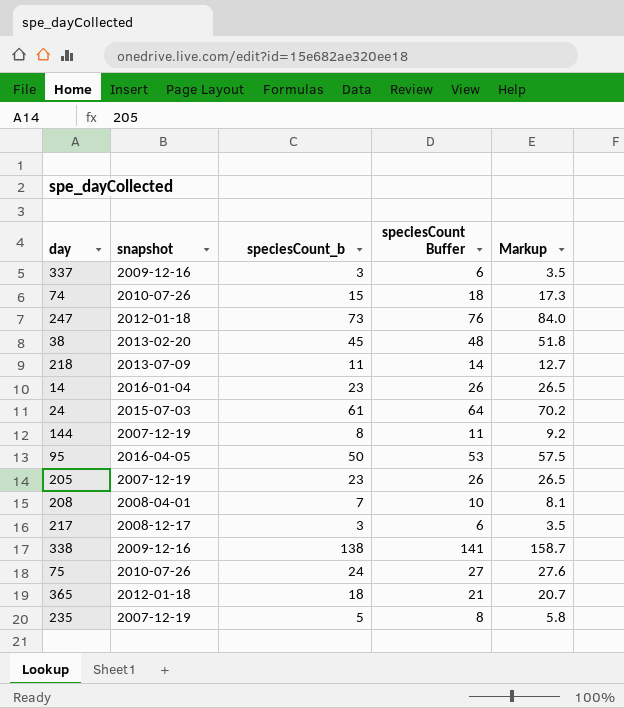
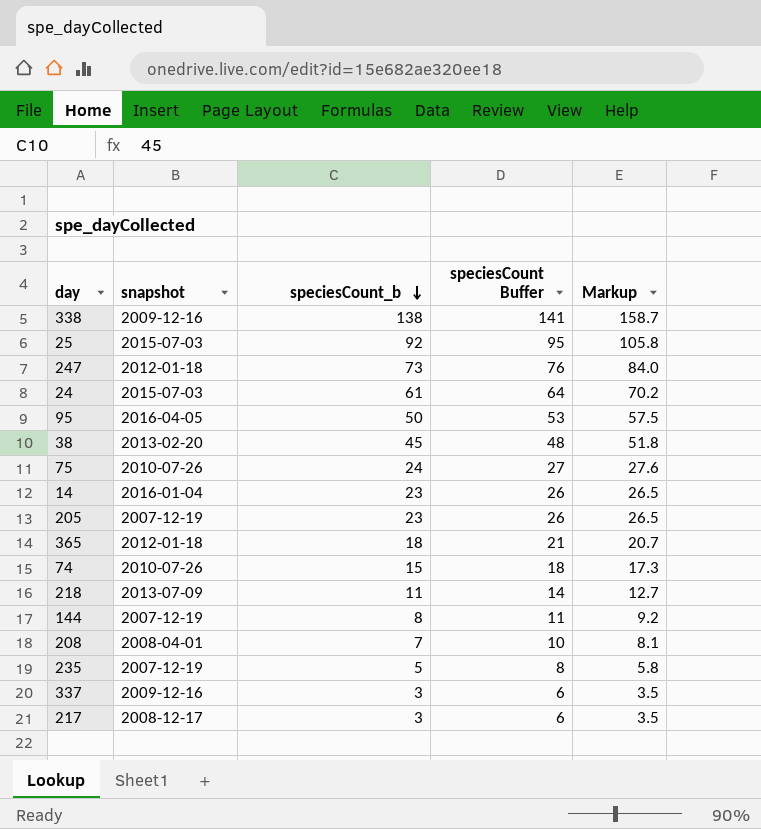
row order: none -> speciesCount_b descending
row 25: none -> 2015-07-03 | 92 | 95 | 105.8

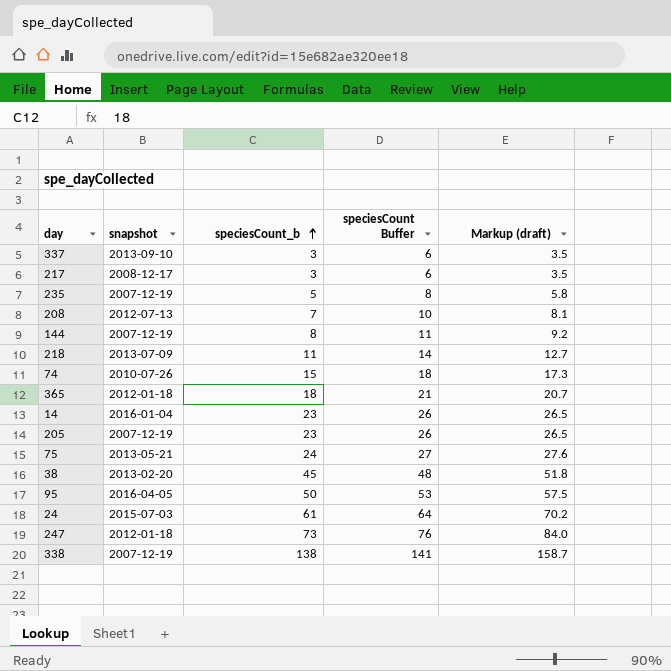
row order: speciesCount_b descending -> speciesCount_b ascending
column name: Markup -> Markup (draft)
row 25: 2015-07-03 | 92 | 95 | 105.8 -> none
337 | snapshot: 2009-12-16 -> 2013-09-10
208 | snapshot: 2008-04-01 -> 2012-07-13
75 | snapshot: 2010-07-26 -> 2013-05-21
338 | snapshot: 2009-12-16 -> 2007-12-19

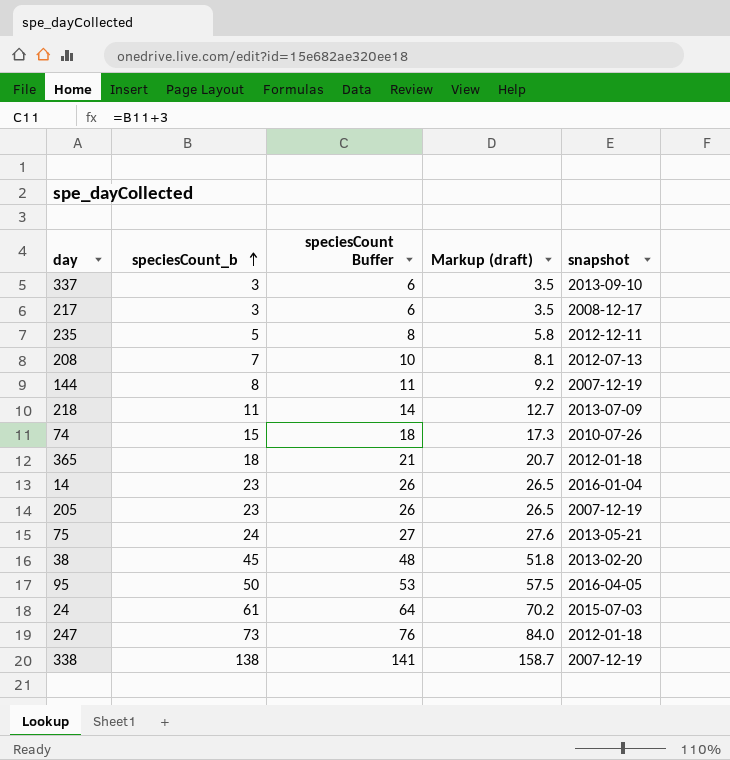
column snapshot | position: 2 -> 5
235 | snapshot: 2007-12-19 -> 2012-12-11

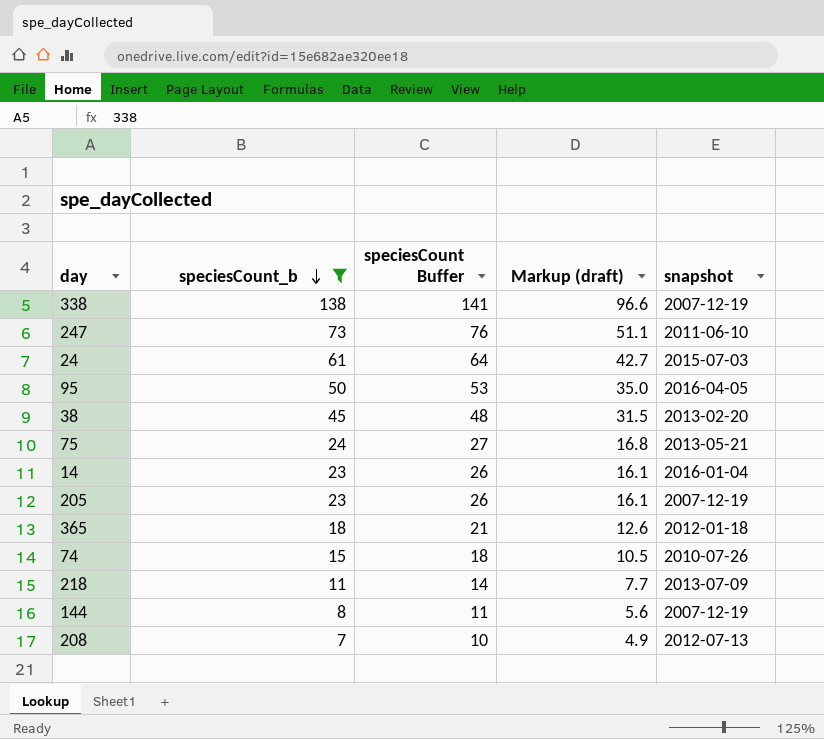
filter: none -> speciesCount_b >= 7
row order: speciesCount_b ascending -> speciesCount_b descending
column Markup (draft) | formula: [speciesCount_b] * 1.15 -> [speciesCount_b] * 0.7
247 | snapshot: 2012-01-18 -> 2011-06-10

